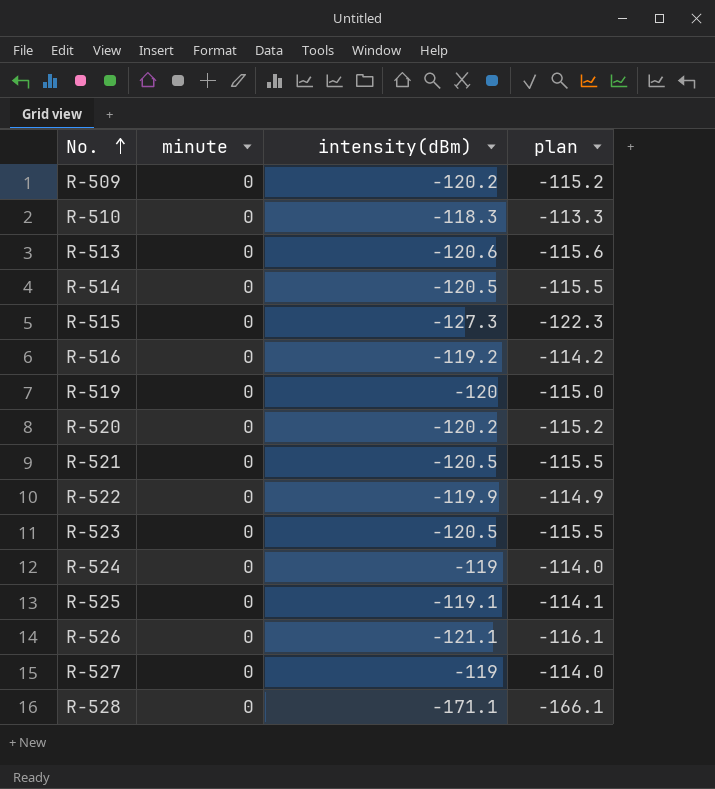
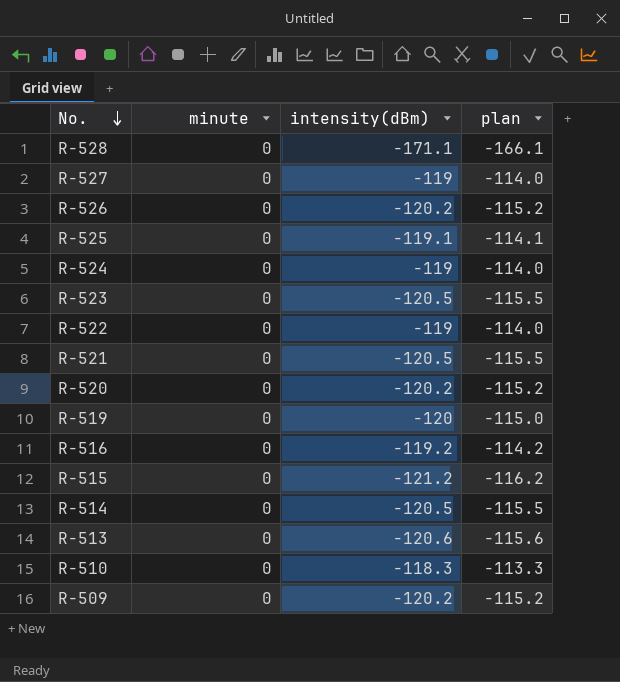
row order: No. ascending -> No. descending
R-526 | intensity(dBm): -121.1 -> -120.2
R-526 | plan: -116.1 -> -115.2
R-522 | intensity(dBm): -119.9 -> -119
R-522 | plan: -114.9 -> -114.0
R-515 | intensity(dBm): -127.3 -> -121.2
R-515 | plan: -122.3 -> -116.2

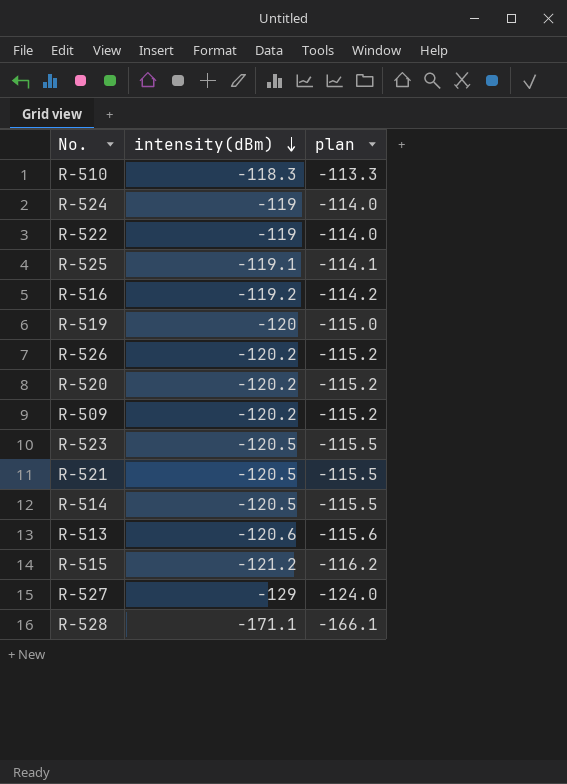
row order: No. descending -> intensity(dBm) descending
column minute | position: 2 -> none
R-527 | intensity(dBm): -119 -> -129
R-527 | plan: -114.0 -> -124.0

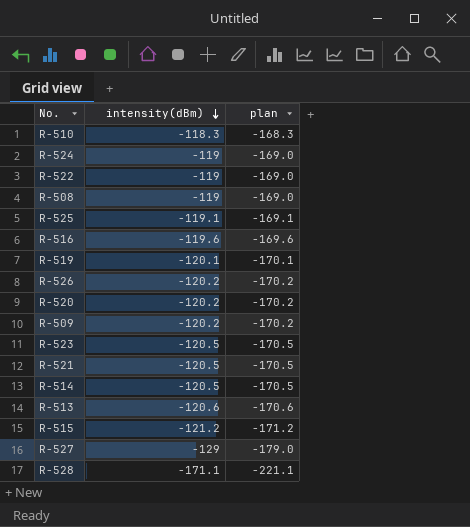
column plan | formula: [intensity(dBm)] + 5 -> [intensity(dBm)] - 50
row R-508: none -> -119 | -169.0
R-516 | intensity(dBm): -119.2 -> -119.6
R-519 | intensity(dBm): -120 -> -120.1

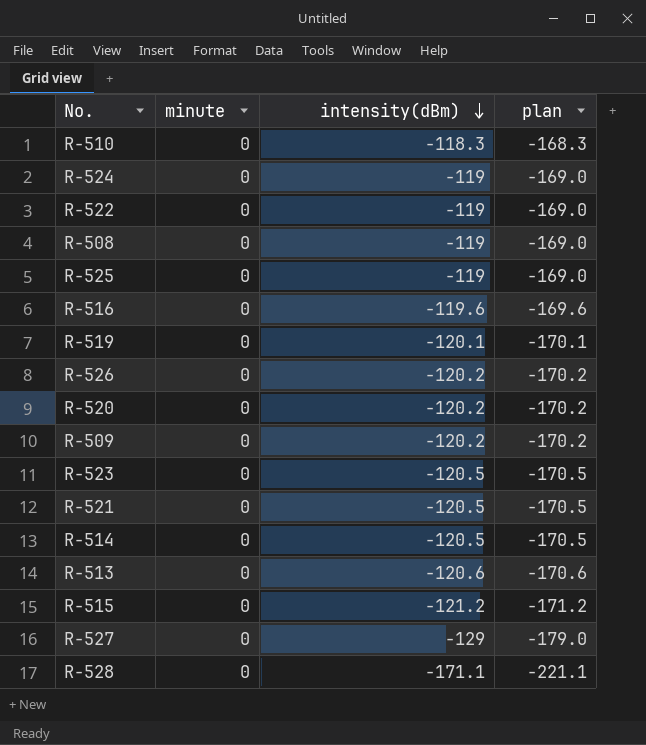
column minute | position: none -> 2
R-525 | intensity(dBm): -119.1 -> -119
R-525 | plan: -169.1 -> -169.0

